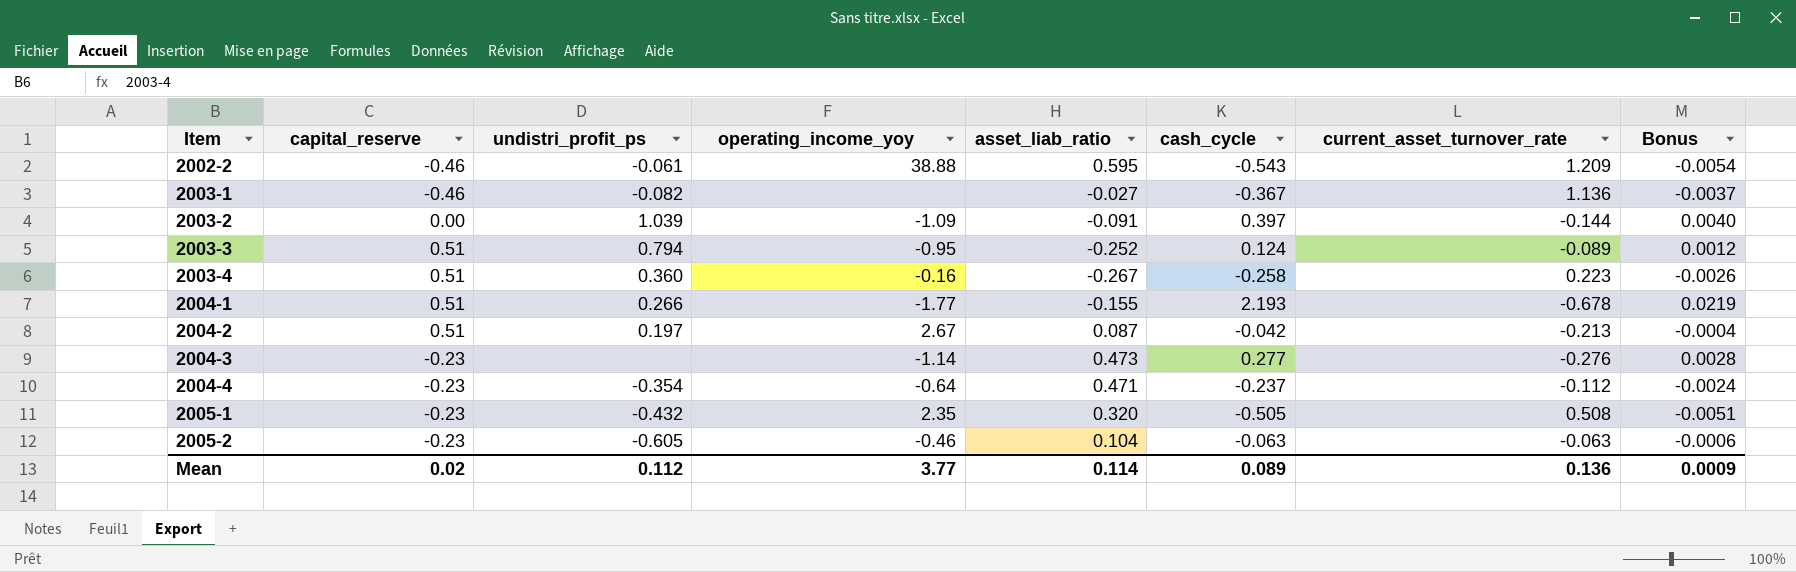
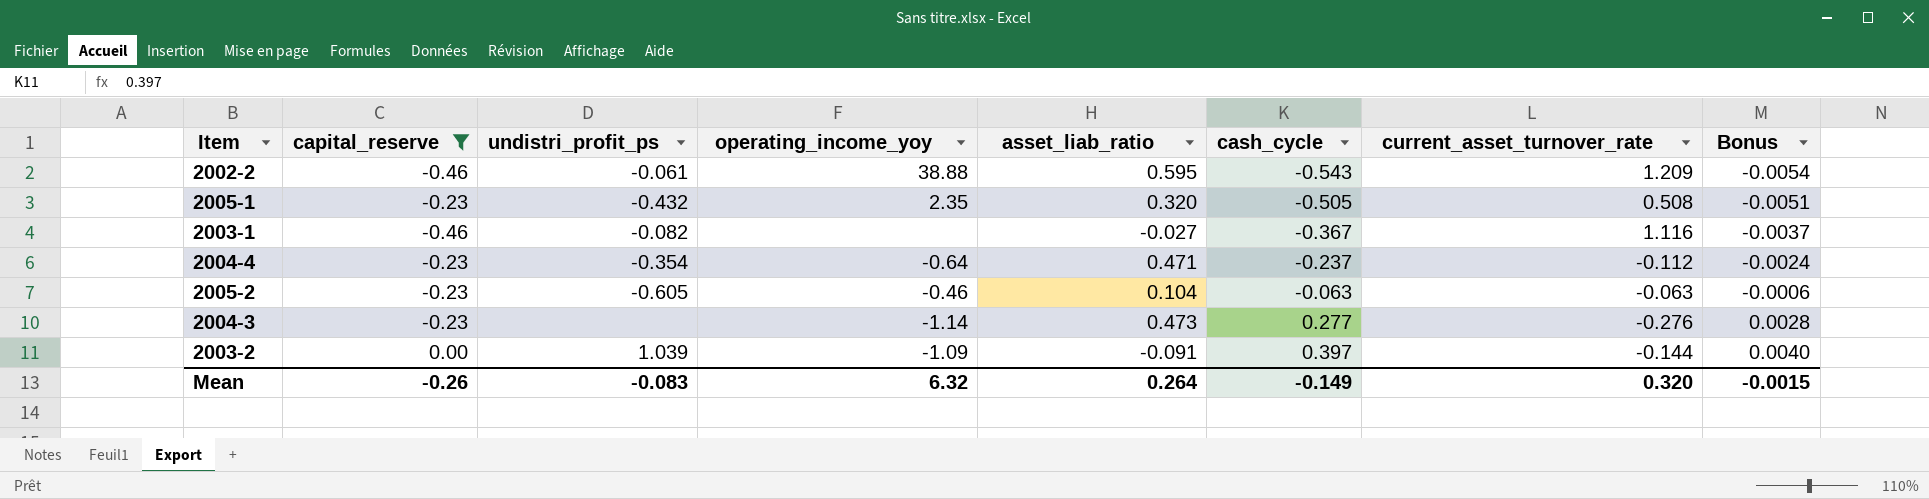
filter: none -> capital_reserve != 0.51
row order: Item ascending -> cash_cycle ascending
2003-1 | current_asset_turnover_rate: 1.136 -> 1.116
Mean | capital_reserve: 0.02 -> -0.26
Mean | undistri_profit_ps: 0.112 -> -0.083
Mean | operating_income_yoy: 3.77 -> 6.32
Mean | asset_liab_ratio: 0.114 -> 0.264
Mean | cash_cycle: 0.089 -> -0.149
Mean | current_asset_turnover_rate: 0.136 -> 0.320
Mean | Bonus: 0.0009 -> -0.0015

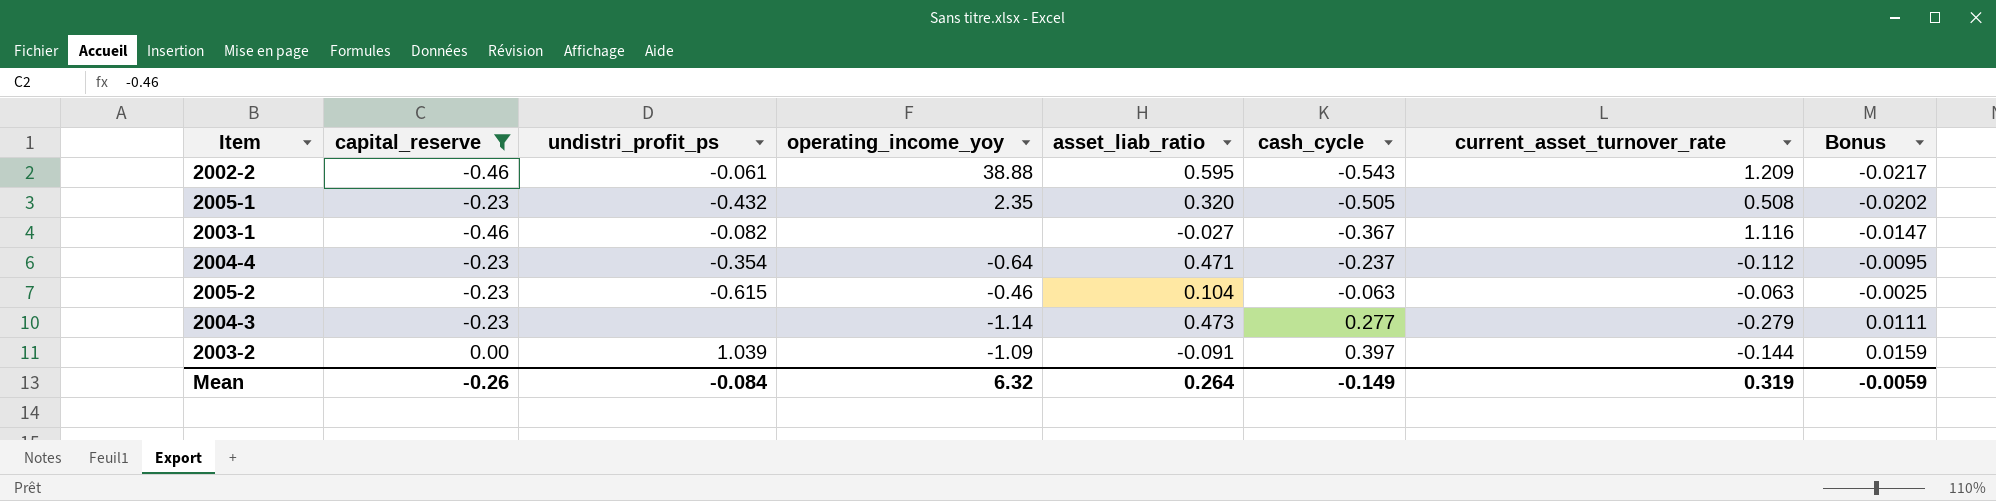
column Bonus | formula: [cash_cycle] * 0.01 -> [cash_cycle] * 0.04
2005-2 | undistri_profit_ps: -0.605 -> -0.615
2004-3 | current_asset_turnover_rate: -0.276 -> -0.279
Mean | undistri_profit_ps: -0.083 -> -0.084
Mean | current_asset_turnover_rate: 0.320 -> 0.319
Mean | Bonus: -0.0015 -> -0.0059

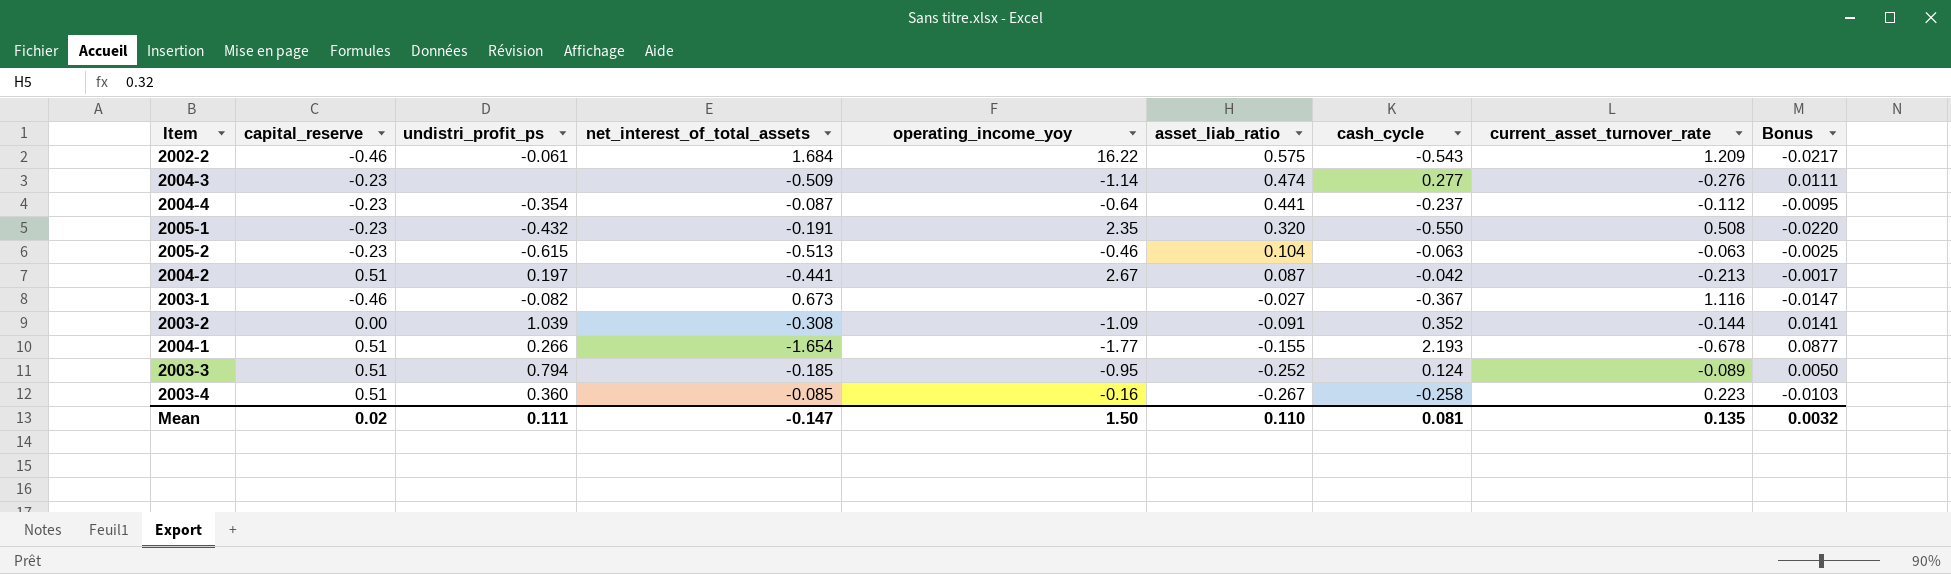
filter: capital_reserve != 0.51 -> none
row order: cash_cycle ascending -> asset_liab_ratio descending
column net_interest_of_total_assets | position: none -> 4
2002-2 | operating_income_yoy: 38.88 -> 16.22
2002-2 | asset_liab_ratio: 0.595 -> 0.575
2004-3 | asset_liab_ratio: 0.473 -> 0.474
2004-3 | current_asset_turnover_rate: -0.279 -> -0.276
2004-4 | asset_liab_ratio: 0.471 -> 0.441
2005-1 | cash_cycle: -0.505 -> -0.550
2005-1 | Bonus: -0.0202 -> -0.0220
2003-2 | cash_cycle: 0.397 -> 0.352
2003-2 | Bonus: 0.0159 -> 0.0141
Mean | capital_reserve: -0.26 -> 0.02
Mean | undistri_profit_ps: -0.084 -> 0.111
Mean | operating_income_yoy: 6.32 -> 1.50
Mean | asset_liab_ratio: 0.264 -> 0.110
Mean | cash_cycle: -0.149 -> 0.081
Mean | current_asset_turnover_rate: 0.319 -> 0.135
Mean | Bonus: -0.0059 -> 0.0032

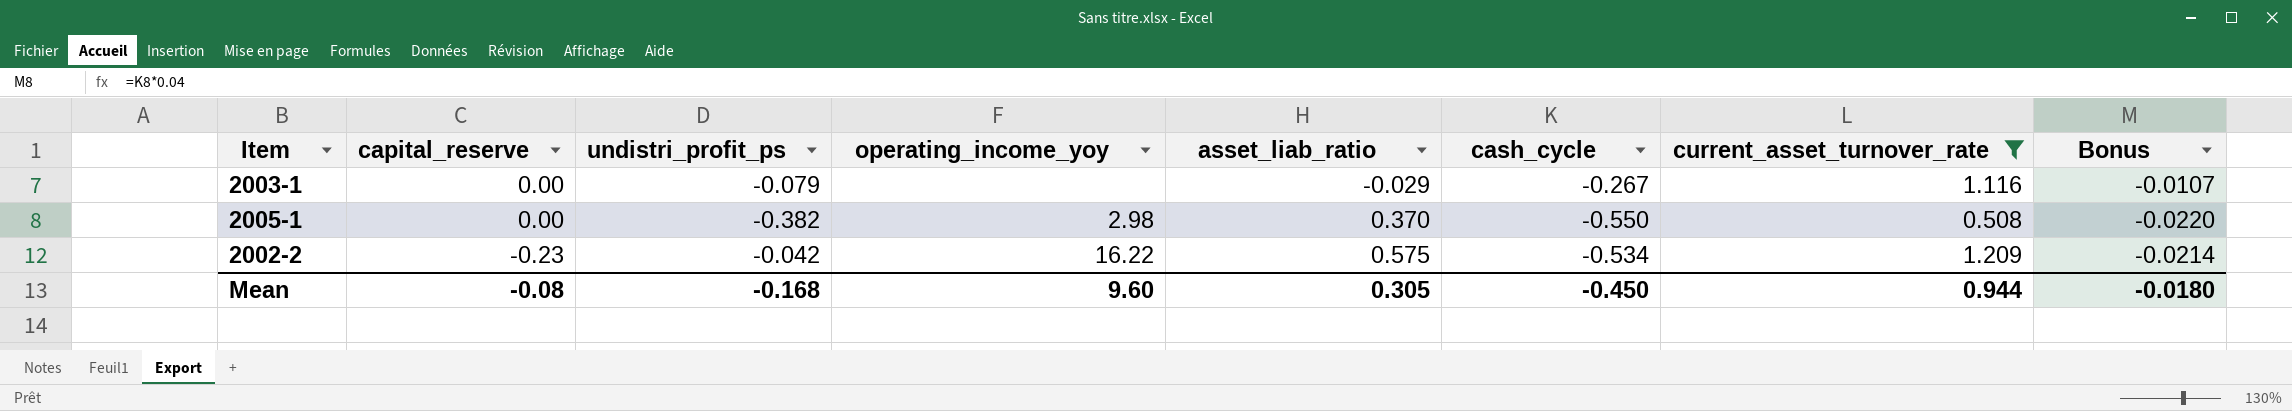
filter: none -> current_asset_turnover_rate >= 0.508
row order: asset_liab_ratio descending -> capital_reserve descending
column net_interest_of_total_assets | position: 4 -> none
2003-1 | capital_reserve: -0.46 -> 0.00
2003-1 | undistri_profit_ps: -0.082 -> -0.079
2003-1 | asset_liab_ratio: -0.027 -> -0.029
2003-1 | cash_cycle: -0.367 -> -0.267
2003-1 | Bonus: -0.0147 -> -0.0107
2005-1 | capital_reserve: -0.23 -> 0.00
2005-1 | undistri_profit_ps: -0.432 -> -0.382
2005-1 | operating_income_yoy: 2.35 -> 2.98
2005-1 | asset_liab_ratio: 0.320 -> 0.370
2002-2 | capital_reserve: -0.46 -> -0.23
2002-2 | undistri_profit_ps: -0.061 -> -0.042
2002-2 | cash_cycle: -0.543 -> -0.534
2002-2 | Bonus: -0.0217 -> -0.0214
Mean | capital_reserve: 0.02 -> -0.08
Mean | undistri_profit_ps: 0.111 -> -0.168
Mean | operating_income_yoy: 1.50 -> 9.60
Mean | asset_liab_ratio: 0.110 -> 0.305
Mean | cash_cycle: 0.081 -> -0.450
Mean | current_asset_turnover_rate: 0.135 -> 0.944
Mean | Bonus: 0.0032 -> -0.0180

